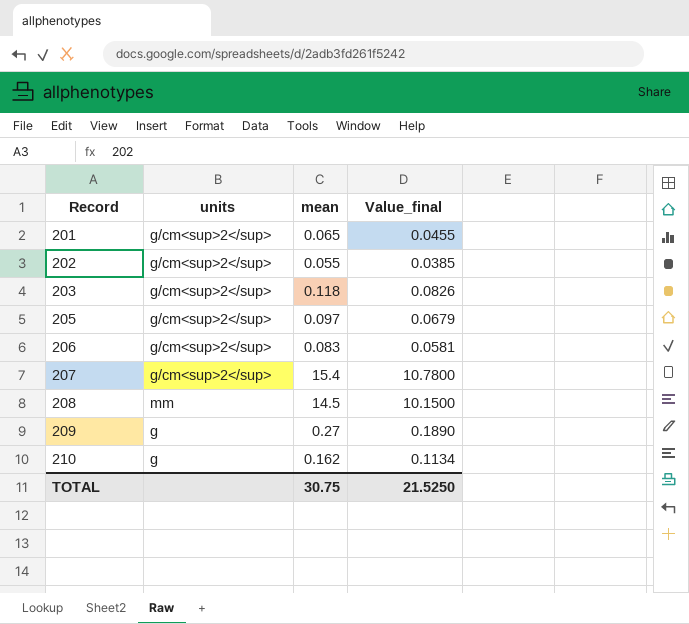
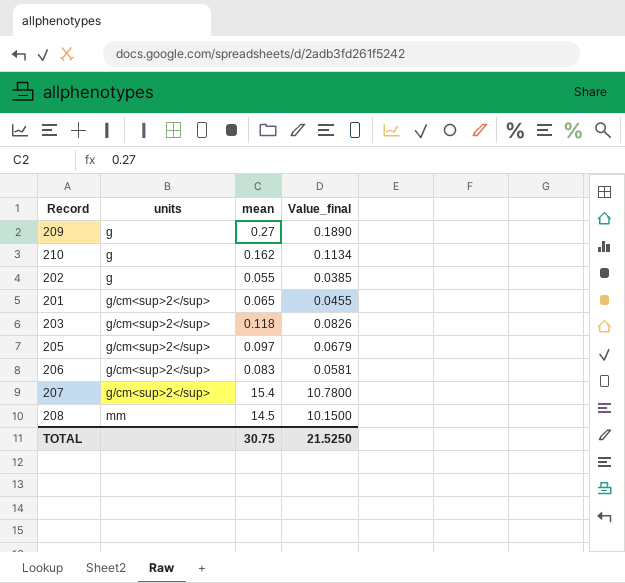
row order: Record ascending -> units ascending
202 | units: g/cm<sup>2</sup> -> g

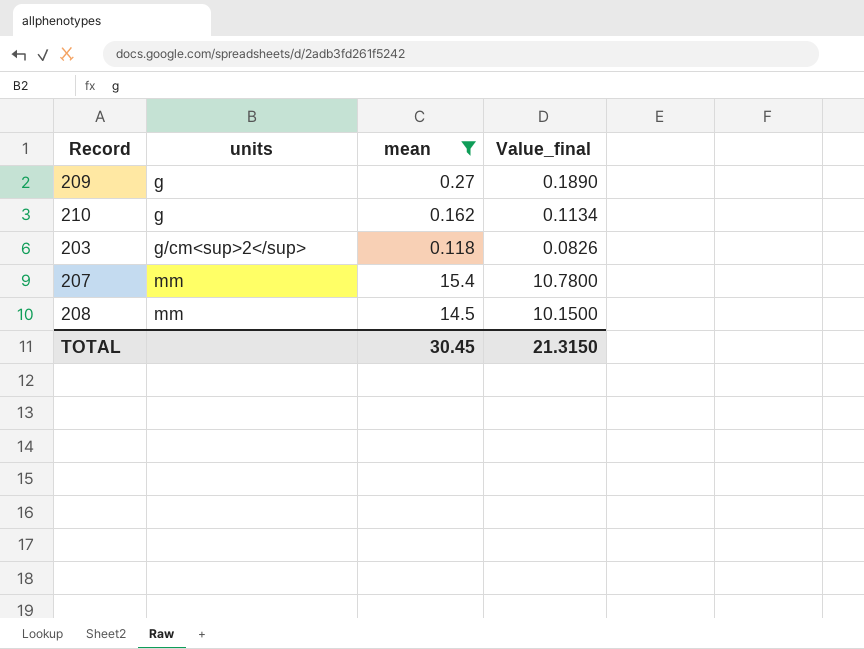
filter: none -> mean >= 0.118
207 | units: g/cm<sup>2</sup> -> mm
TOTAL | mean: 30.75 -> 30.45
TOTAL | Value_final: 21.5250 -> 21.3150

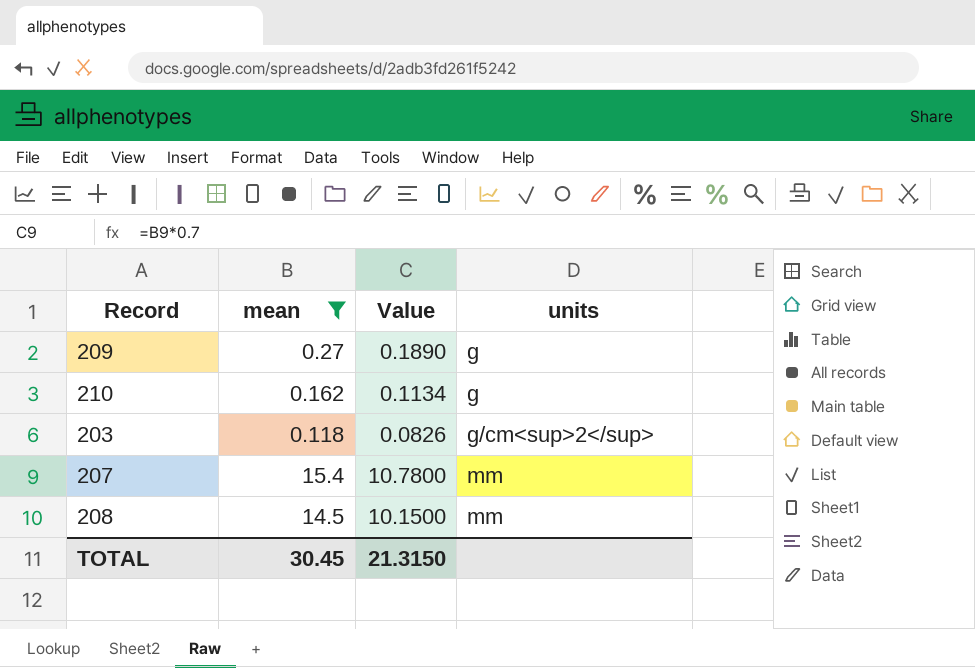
column name: Value_final -> Value
column units | position: 2 -> 4

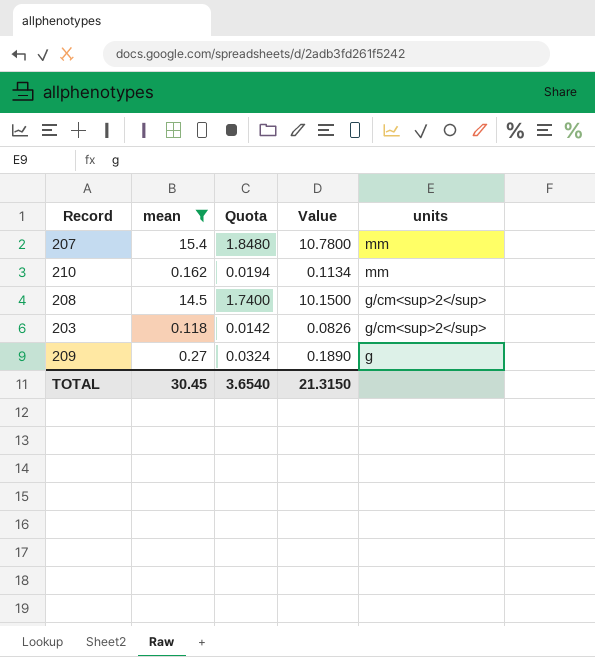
row order: units ascending -> units descending
column Quota | formula: none -> [mean] * 0.12
210 | units: g -> mm
208 | units: mm -> g/cm<sup>2</sup>

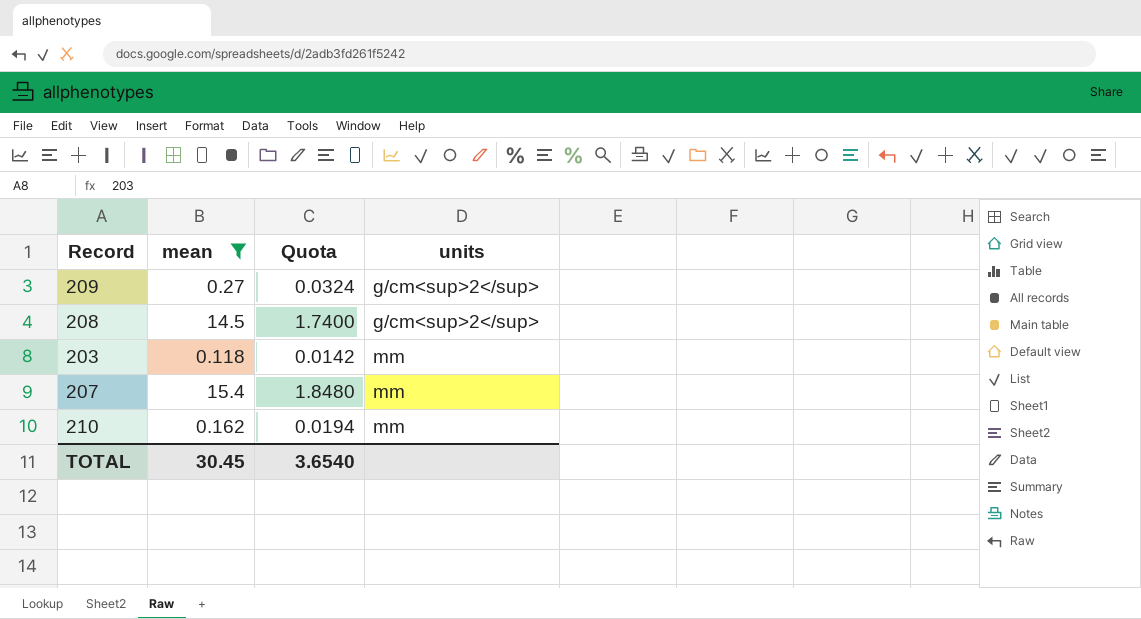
row order: units descending -> units ascending
column Value | formula: [mean] * 0.7 -> none
209 | units: g -> g/cm<sup>2</sup>
203 | units: g/cm<sup>2</sup> -> mm

